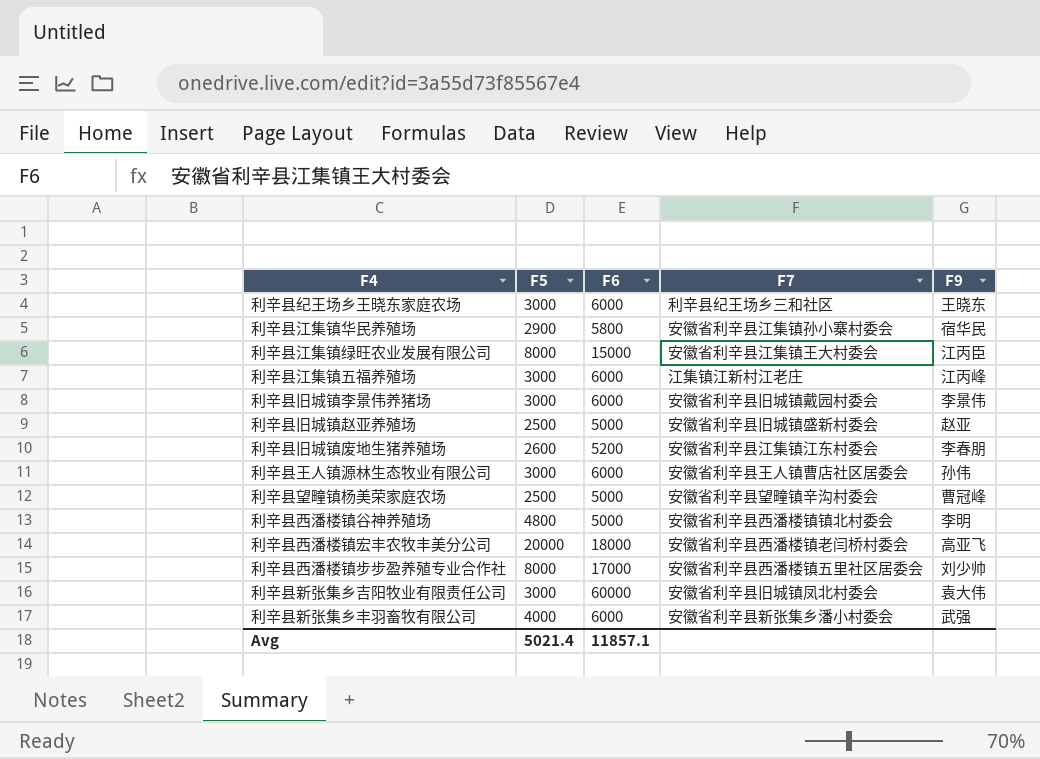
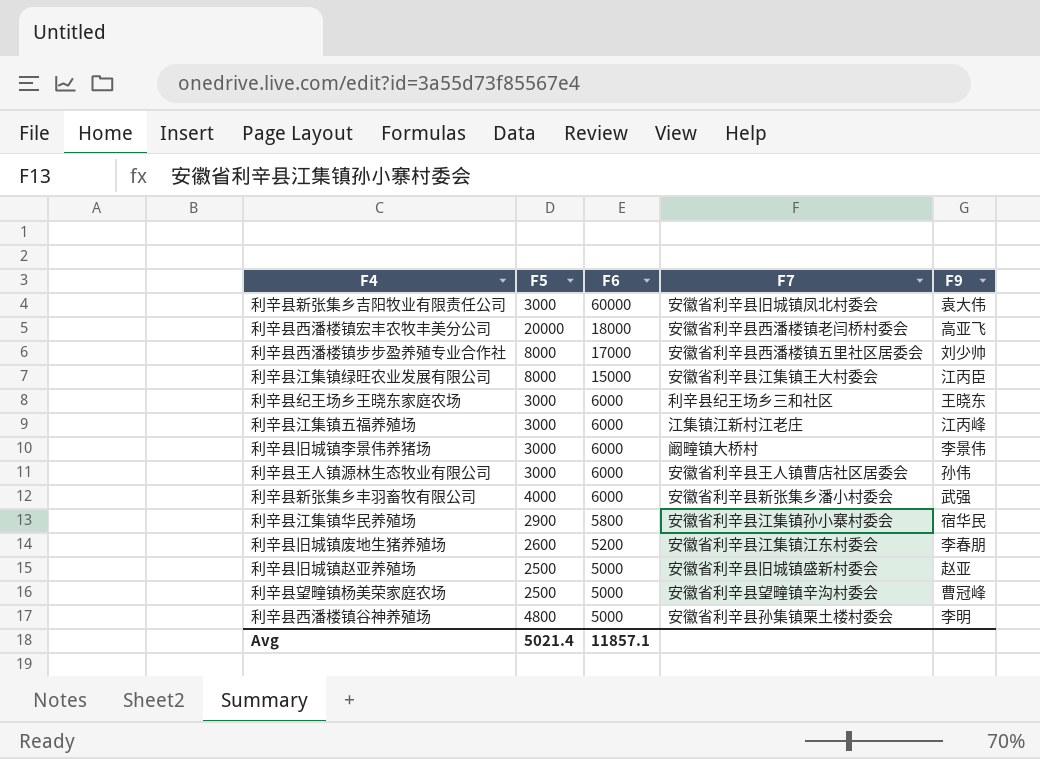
row order: none -> F6 descending
利辛县旧城镇李景伟养猪场 | F7: 安徽省利辛县旧城镇戴园村委会 -> 阚疃镇大桥村
利辛县西潘楼镇谷神养殖场 | F7: 安徽省利辛县西潘楼镇镇北村委会 -> 安徽省利辛县孙集镇栗土楼村委会

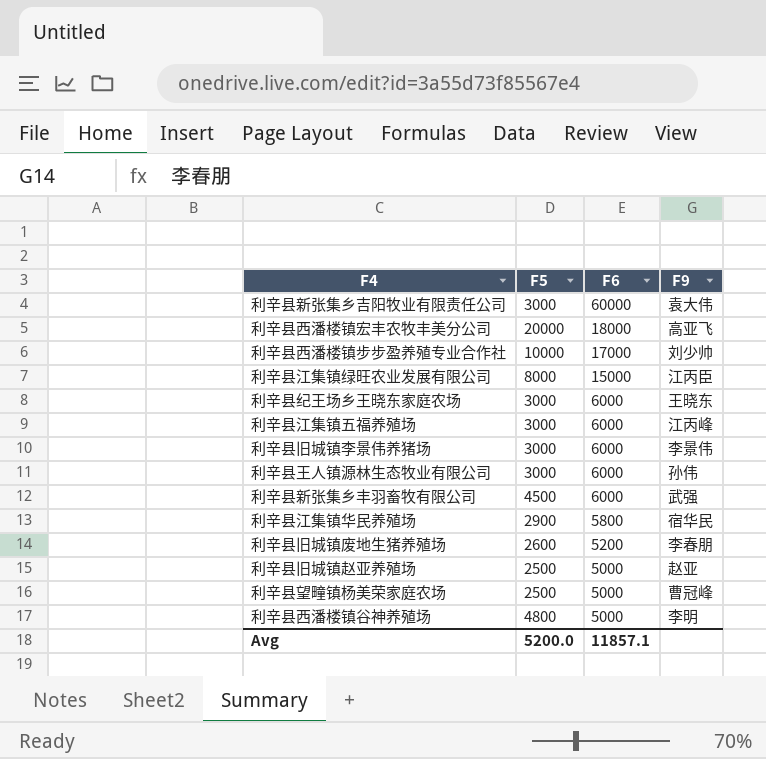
column F7 | position: 4 -> none
利辛县西潘楼镇步步盈养殖专业合作社 | F5: 8000 -> 10000
利辛县新张集乡丰羽畜牧有限公司 | F5: 4000 -> 4500
Avg | F5: 5021.4 -> 5200.0

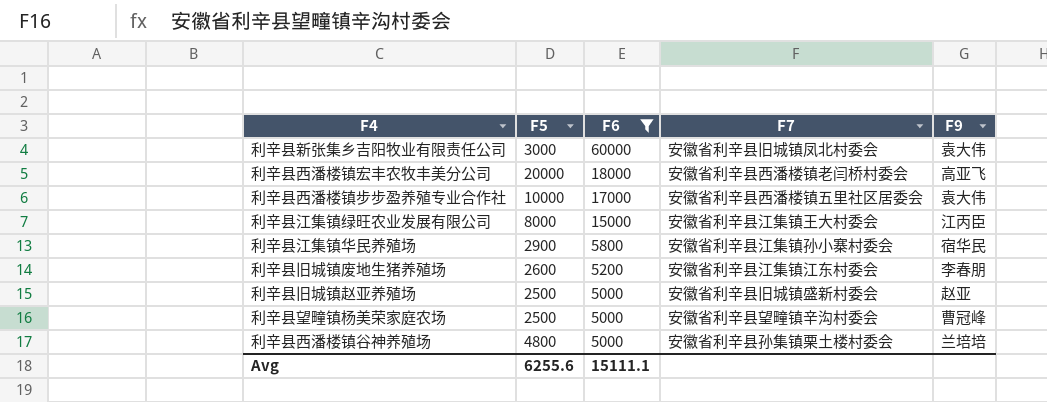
filter: none -> F6 != 6000
column F7 | position: none -> 4
利辛县西潘楼镇步步盈养殖专业合作社 | F9: 刘少帅 -> 袁大伟
利辛县西潘楼镇谷神养殖场 | F9: 李明 -> 兰培培
Avg | F5: 5200.0 -> 6255.6
Avg | F6: 11857.1 -> 15111.1

